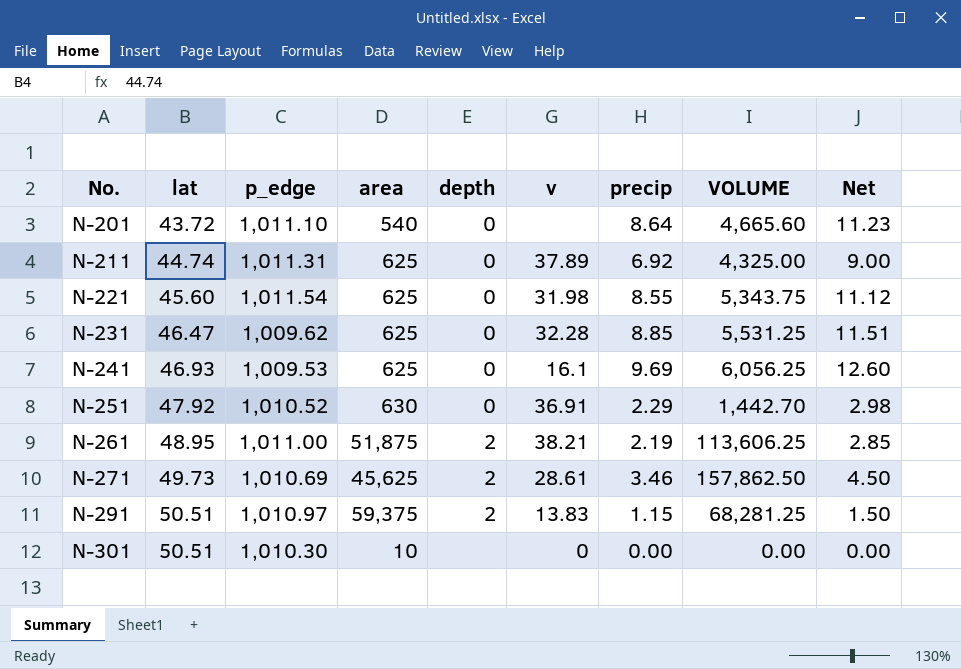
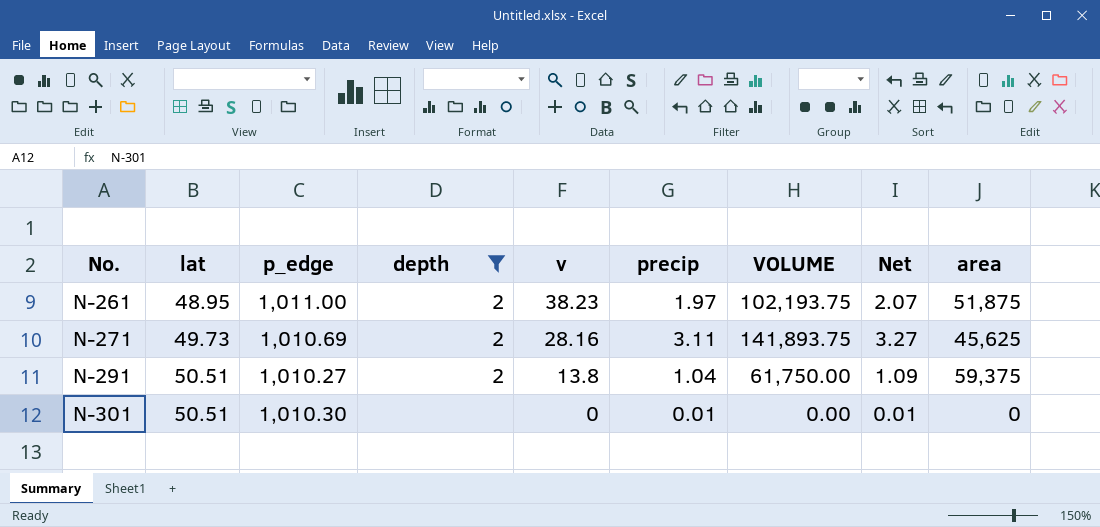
filter: none -> depth != 0
column Net | formula: [precip] * 1.3 -> [precip] * 1.05
column area | position: 4 -> 9
N-261 | v: 38.21 -> 38.23
N-261 | precip: 2.19 -> 1.97
N-261 | VOLUME: 113,606.25 -> 102,193.75
N-271 | v: 28.61 -> 28.16
N-271 | precip: 3.46 -> 3.11
N-271 | VOLUME: 157,862.50 -> 141,893.75
N-291 | p_edge: 1,010.97 -> 1,010.27
N-291 | v: 13.83 -> 13.8
N-291 | precip: 1.15 -> 1.04
N-291 | VOLUME: 68,281.25 -> 61,750.00
N-301 | precip: 0.00 -> 0.01
N-301 | area: 10 -> 0

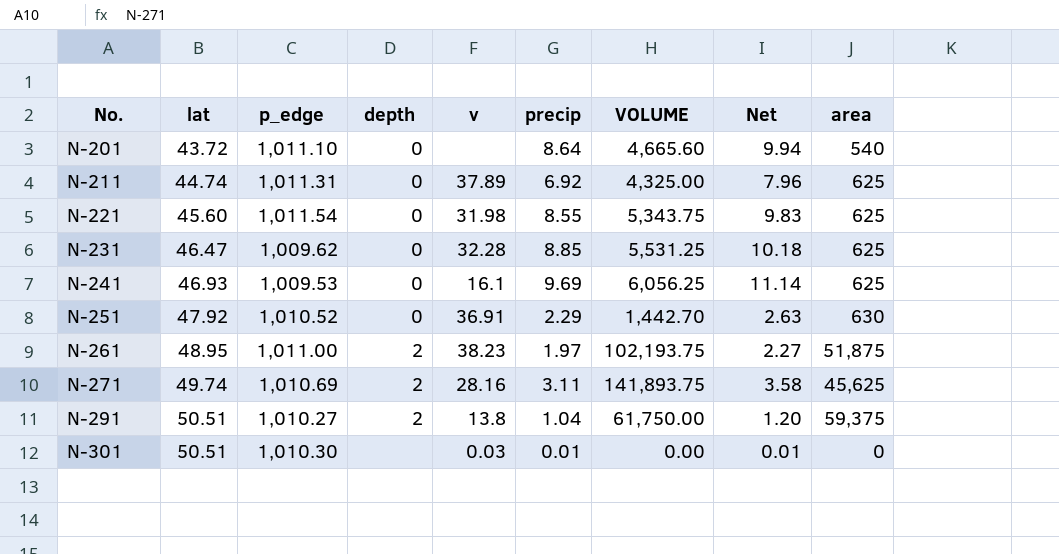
filter: depth != 0 -> none
column Net | formula: [precip] * 1.05 -> [precip] * 1.15
N-271 | lat: 49.73 -> 49.74
N-301 | v: 0 -> 0.03

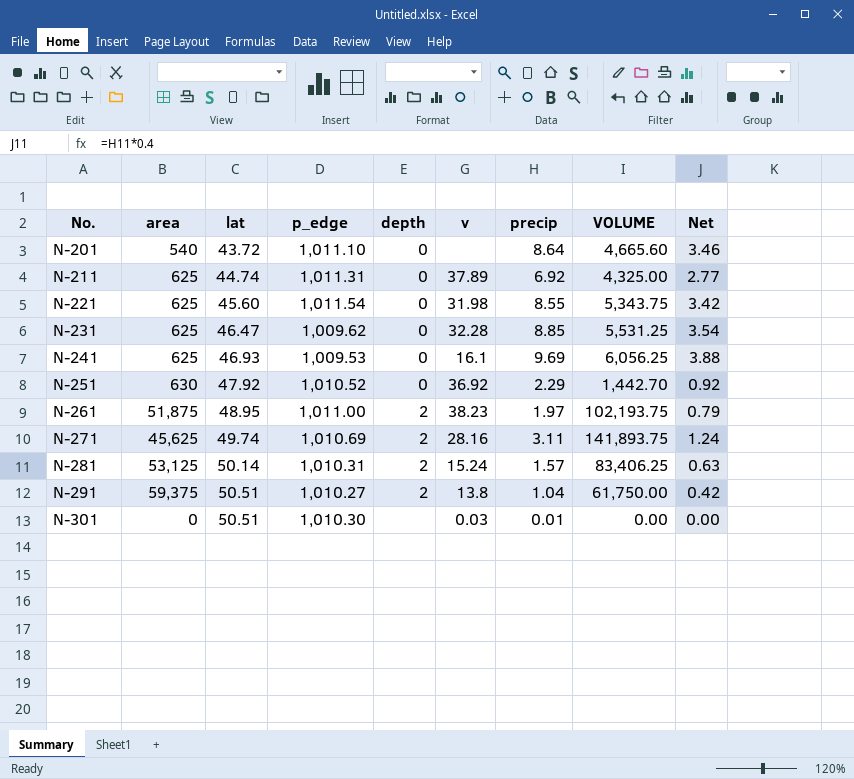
column area | position: 9 -> 2
column Net | formula: [precip] * 1.15 -> [precip] * 0.4
N-251 | v: 36.91 -> 36.92
row N-281: none -> 53,125 | 50.14 | 1,010.31 | 2 | 15.24 | 1.57 | 83,406.25 | 0.63

